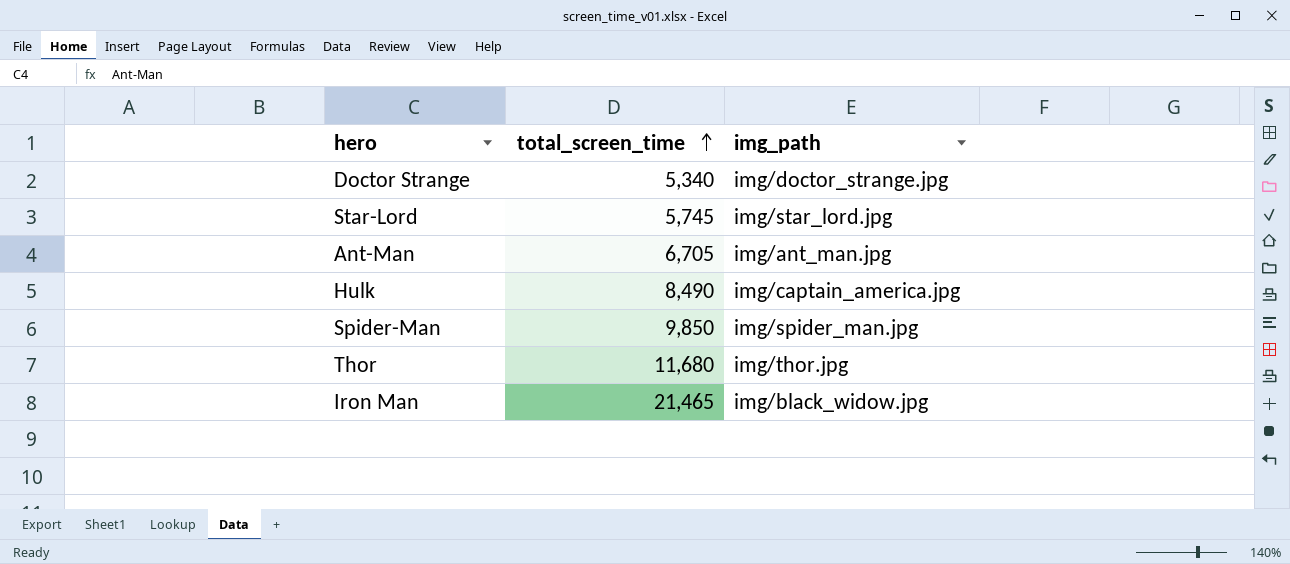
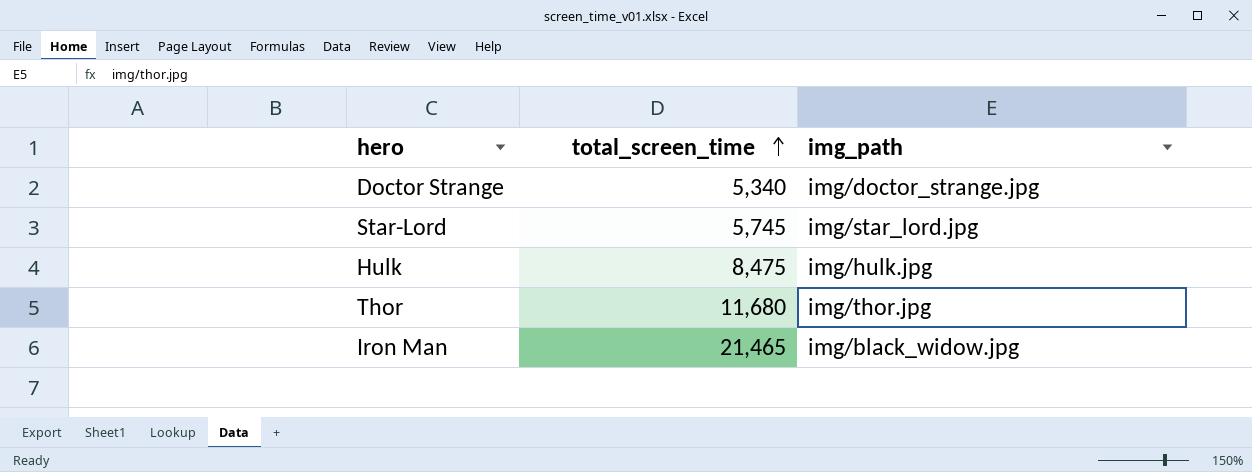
row Ant-Man: 6,705 | img/ant_man.jpg -> none
row Spider-Man: 9,850 | img/spider_man.jpg -> none
Hulk | total_screen_time: 8,490 -> 8,475
Hulk | img_path: img/captain_america.jpg -> img/hulk.jpg

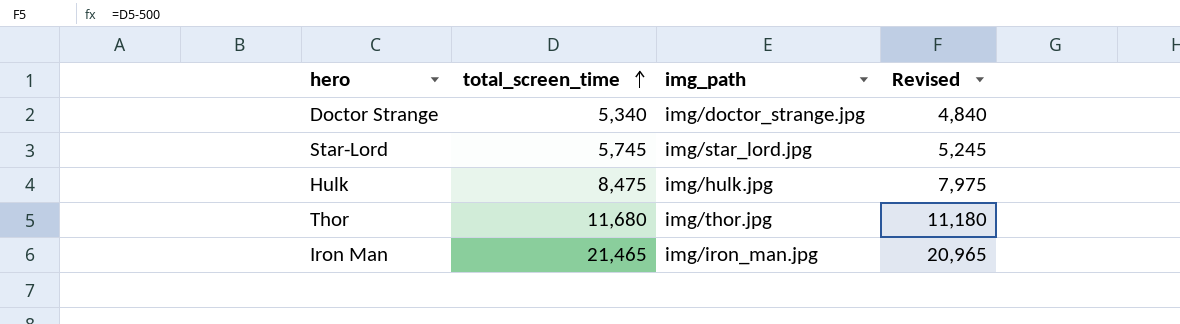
column Revised | formula: none -> [total_screen_time] - 500
Iron Man | img_path: img/black_widow.jpg -> img/iron_man.jpg

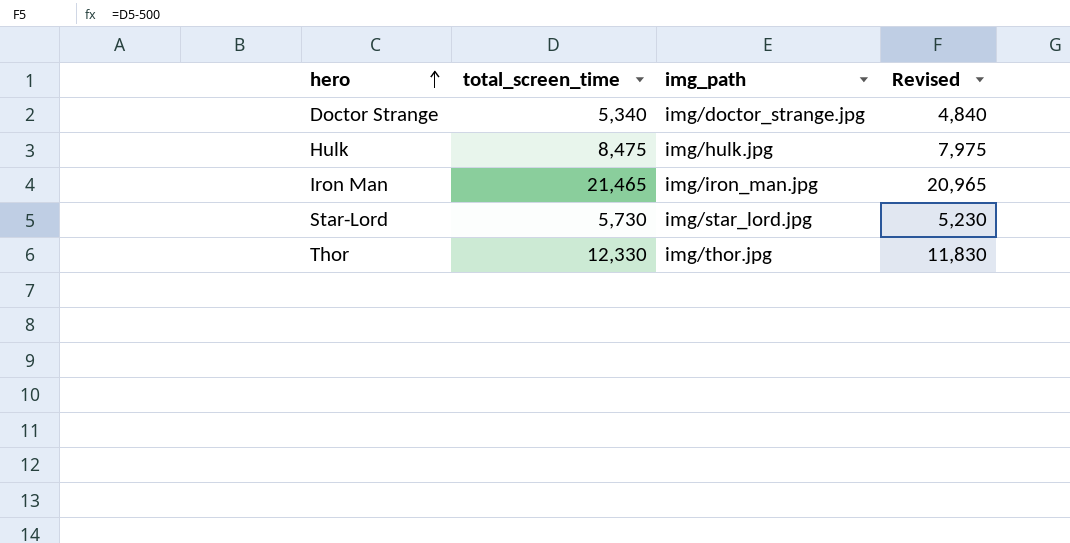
row order: total_screen_time ascending -> hero ascending
Star-Lord | total_screen_time: 5,745 -> 5,730
Star-Lord | Revised: 5,245 -> 5,230
Thor | total_screen_time: 11,680 -> 12,330
Thor | Revised: 11,180 -> 11,830

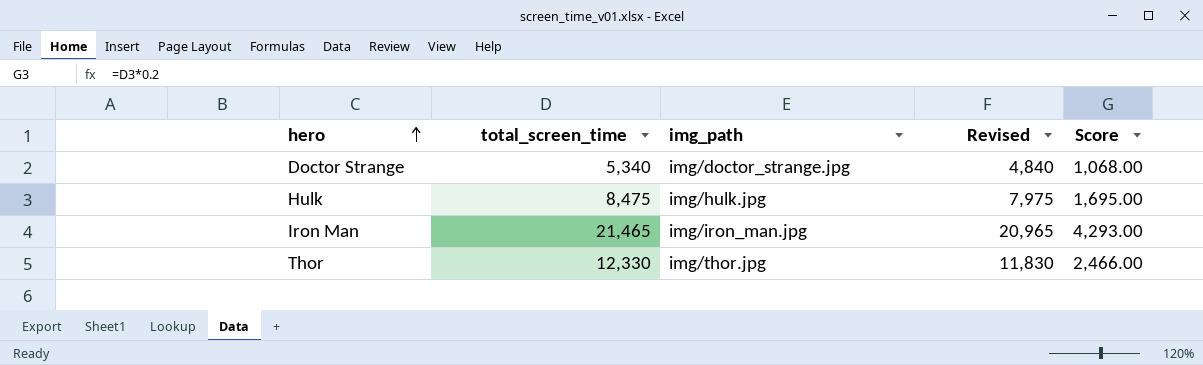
column Score | formula: none -> [total_screen_time] * 0.2
row Star-Lord: 5,730 | img/star_lord.jpg | 5,230 -> none

